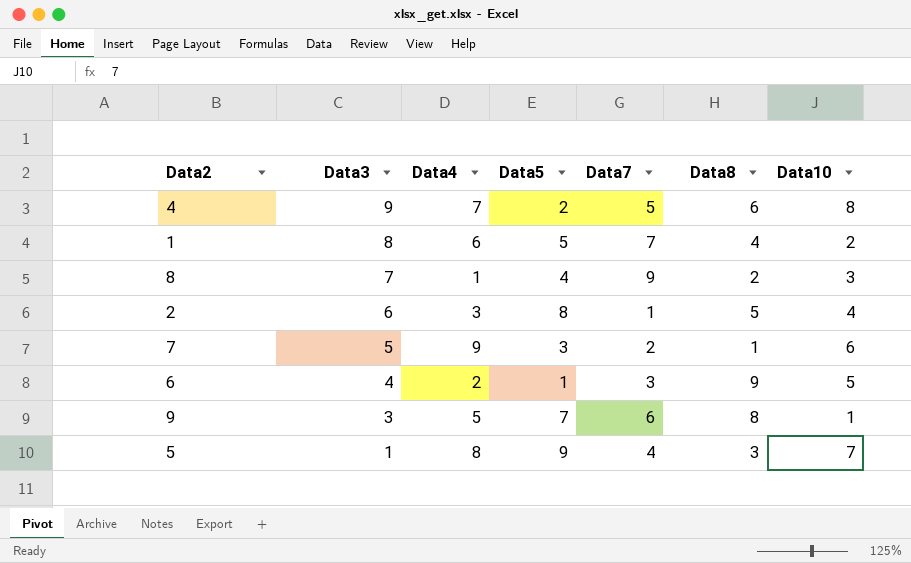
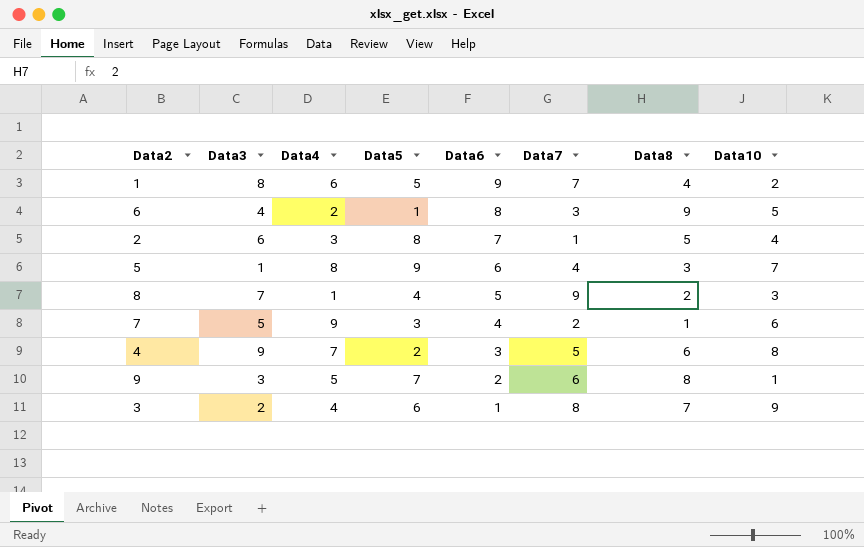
row order: Data3 descending -> Data6 descending
column Data6 | position: none -> 5
row 3: none -> 2 | 4 | 6 | 1 | 8 | 7 | 9

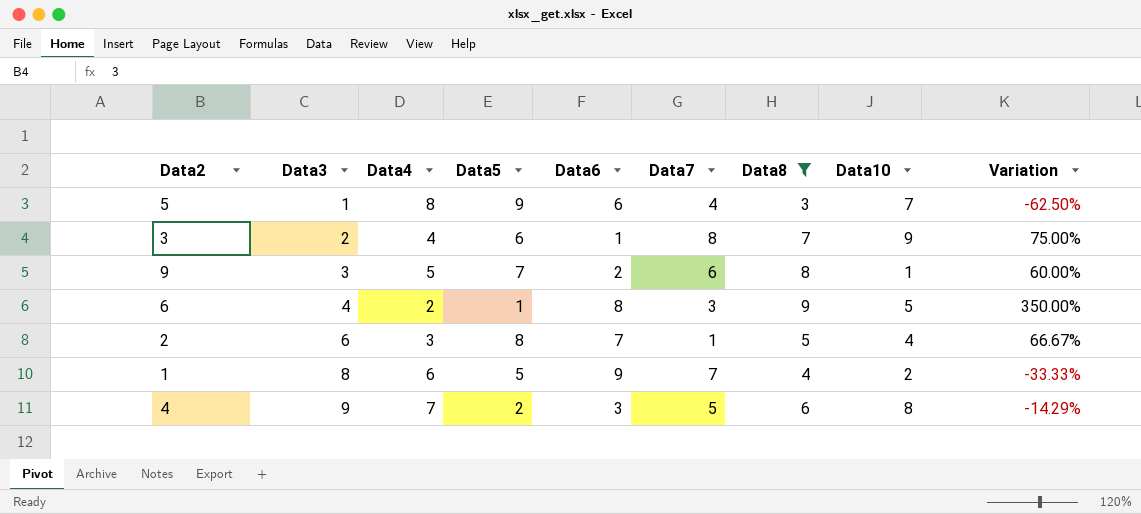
filter: none -> Data8 >= 3
row order: Data6 descending -> Data3 ascending
column Variation | formula: none -> ([Data8] - [Data4]) / [Data4]

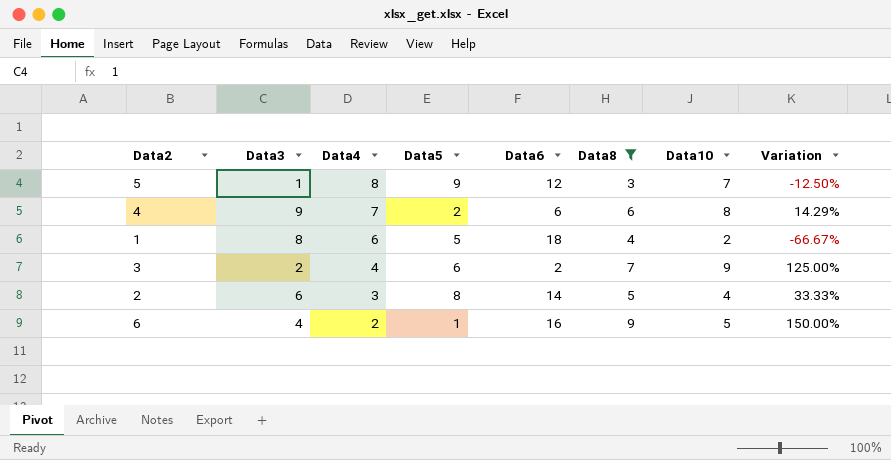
row order: Data3 ascending -> Data4 descending
column Data7 | position: 6 -> none
column Variation | formula: ([Data8] - [Data4]) / [Data4] -> ([Data10] - [Data4]) / [Data4]
row 9: 3 | 5 | 7 | 2 | 6 | 8 | 1 | 60.00% -> none
5 | Data6: 6 -> 12
4 | Data6: 3 -> 6
1 | Data6: 9 -> 18
3 | Data6: 1 -> 2
2 | Data6: 7 -> 14
6 | Data6: 8 -> 16

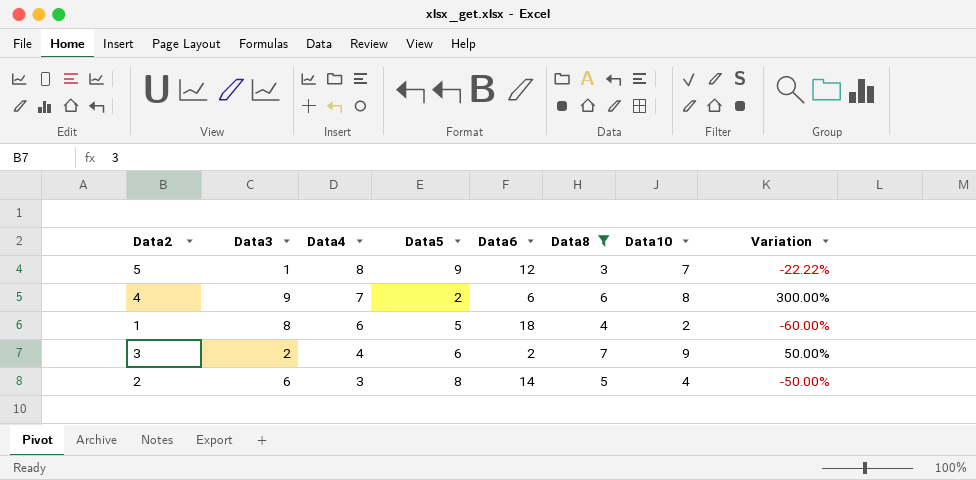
column Variation | formula: ([Data10] - [Data4]) / [Data4] -> ([Data10] - [Data5]) / [Data5]
row 6: 4 | 2 | 1 | 16 | 9 | 5 | 150.00% -> none

